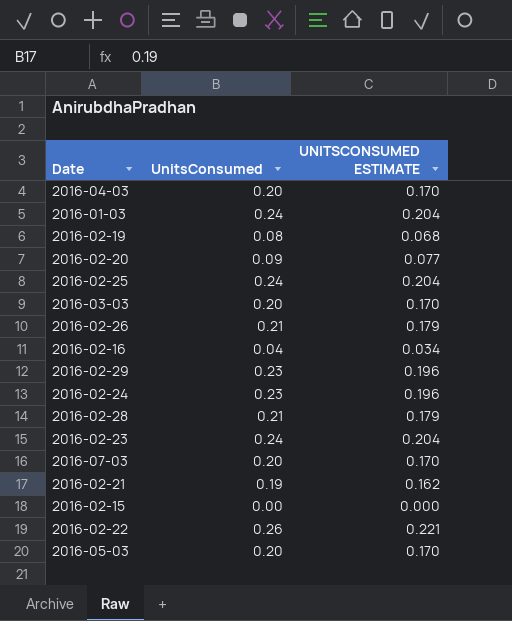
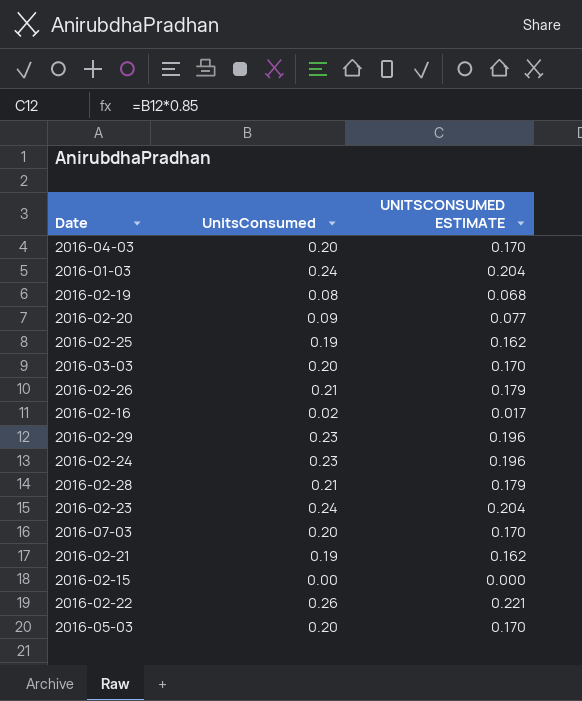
2016-02-25 | UnitsConsumed: 0.24 -> 0.19
2016-02-25 | UNITSCONSUMED ESTIMATE: 0.204 -> 0.162
2016-02-16 | UnitsConsumed: 0.04 -> 0.02
2016-02-16 | UNITSCONSUMED ESTIMATE: 0.034 -> 0.017

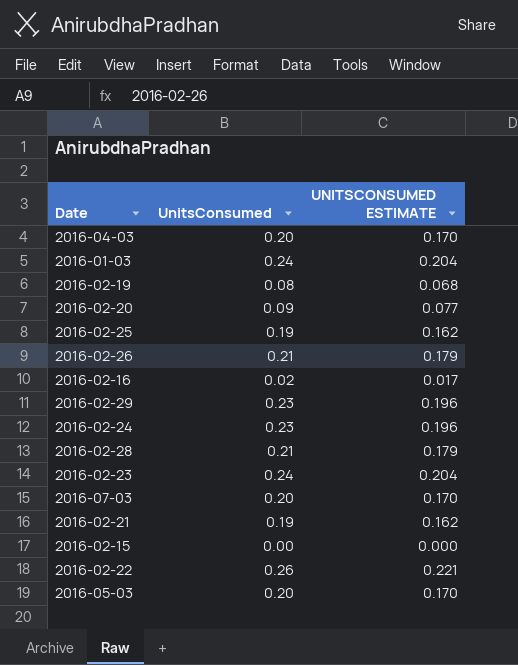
row 2016-03-03: 0.20 | 0.170 -> none

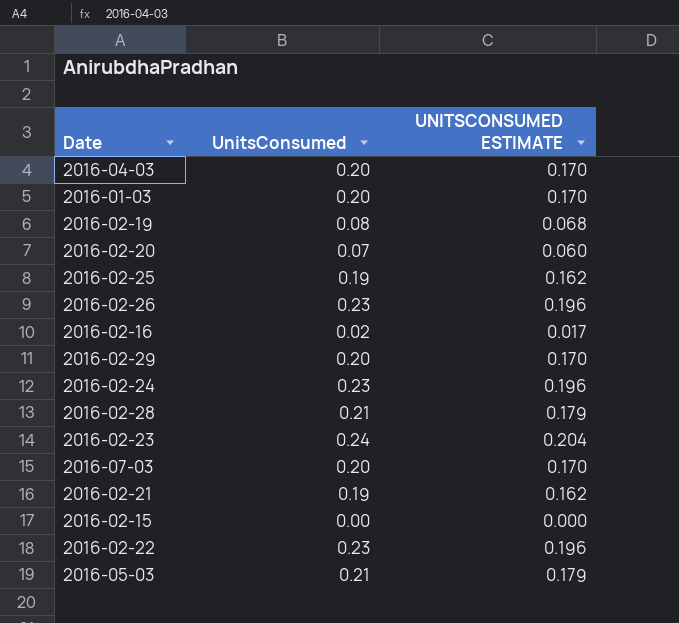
2016-01-03 | UnitsConsumed: 0.24 -> 0.20
2016-01-03 | UNITSCONSUMED ESTIMATE: 0.204 -> 0.170
2016-02-20 | UnitsConsumed: 0.09 -> 0.07
2016-02-20 | UNITSCONSUMED ESTIMATE: 0.077 -> 0.060
2016-02-26 | UnitsConsumed: 0.21 -> 0.23
2016-02-26 | UNITSCONSUMED ESTIMATE: 0.179 -> 0.196
2016-02-29 | UnitsConsumed: 0.23 -> 0.20
2016-02-29 | UNITSCONSUMED ESTIMATE: 0.196 -> 0.170
2016-02-22 | UnitsConsumed: 0.26 -> 0.23
2016-02-22 | UNITSCONSUMED ESTIMATE: 0.221 -> 0.196
2016-05-03 | UnitsConsumed: 0.20 -> 0.21
2016-05-03 | UNITSCONSUMED ESTIMATE: 0.170 -> 0.179

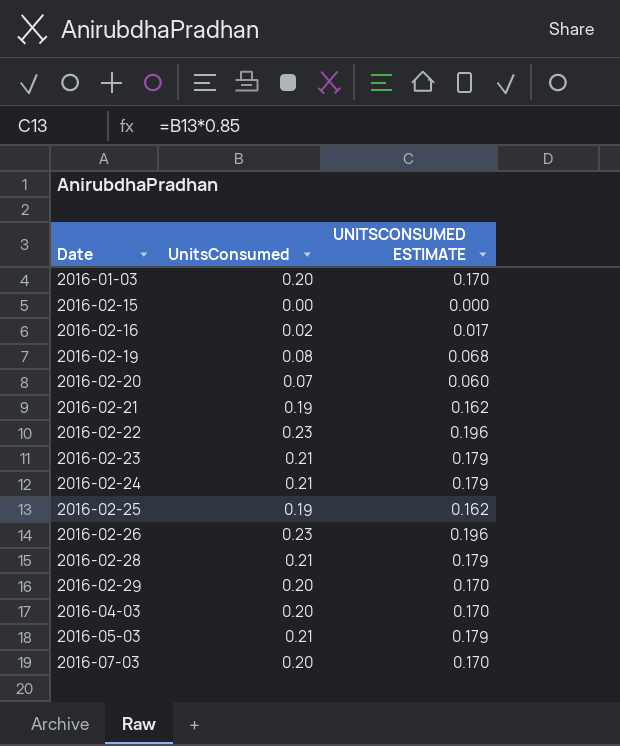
row order: none -> Date ascending
2016-02-23 | UnitsConsumed: 0.24 -> 0.21
2016-02-23 | UNITSCONSUMED ESTIMATE: 0.204 -> 0.179
2016-02-24 | UnitsConsumed: 0.23 -> 0.21
2016-02-24 | UNITSCONSUMED ESTIMATE: 0.196 -> 0.179

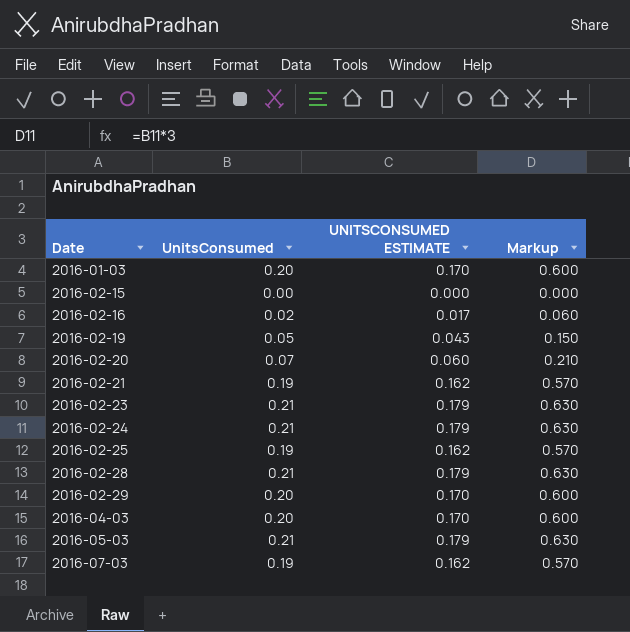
column Markup | formula: none -> [UnitsConsumed] * 3
row 2016-02-22: 0.23 | 0.196 -> none
row 2016-02-26: 0.23 | 0.196 -> none
2016-02-19 | UnitsConsumed: 0.08 -> 0.05
2016-02-19 | UNITSCONSUMED ESTIMATE: 0.068 -> 0.043
2016-07-03 | UnitsConsumed: 0.20 -> 0.19
2016-07-03 | UNITSCONSUMED ESTIMATE: 0.170 -> 0.162

